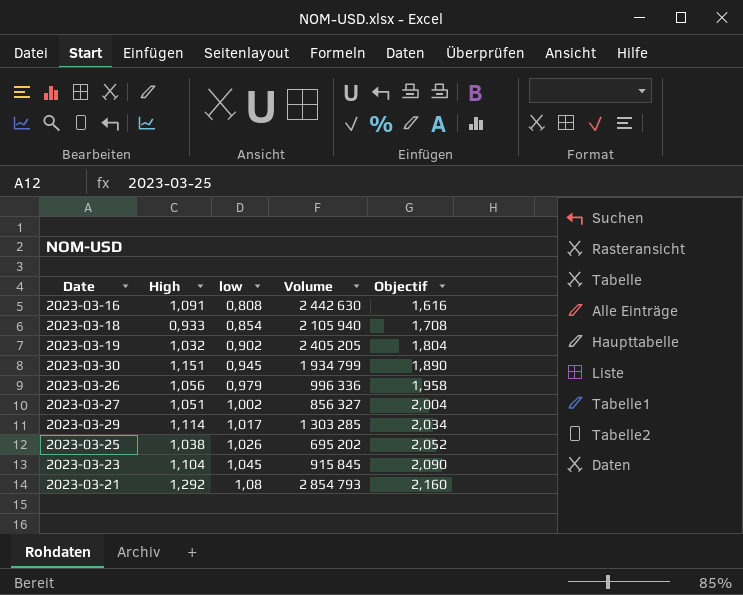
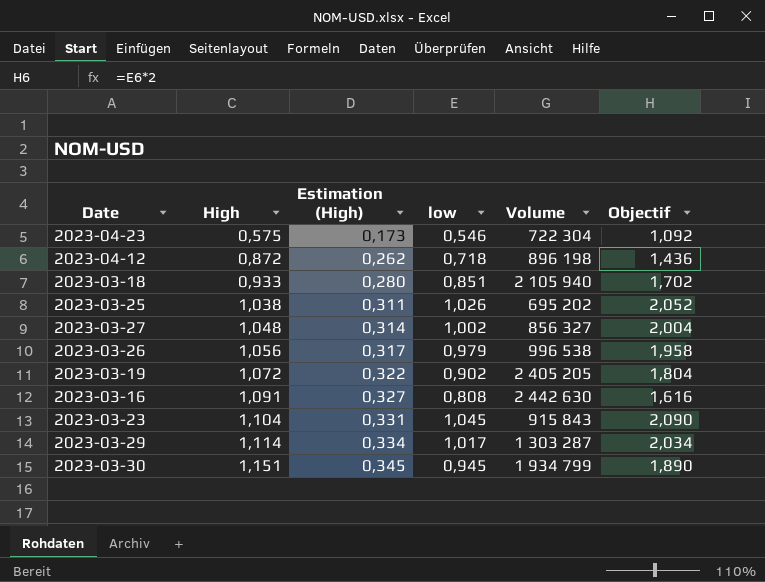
row order: low ascending -> High ascending
column Estimation (High) | formula: none -> [High] * 0,3
row 2023-03-21: 1,292 | 1,08 | 2 854 793 | 2,160 -> none
row 2023-04-23: none -> 0,575 | 0,173 | 0,546 | 722 304 | 1,092
row 2023-04-12: none -> 0,872 | 0,262 | 0,718 | 896 198 | 1,436
2023-03-18 | low: 0,854 -> 0,851
2023-03-18 | Objectif: 1,708 -> 1,702
2023-03-27 | High: 1,051 -> 1,048
2023-03-26 | Volume: 996 336 -> 996 538
2023-03-19 | High: 1,032 -> 1,072
2023-03-23 | Volume: 915 845 -> 915 843
2023-03-29 | Volume: 1 303 285 -> 1 303 287

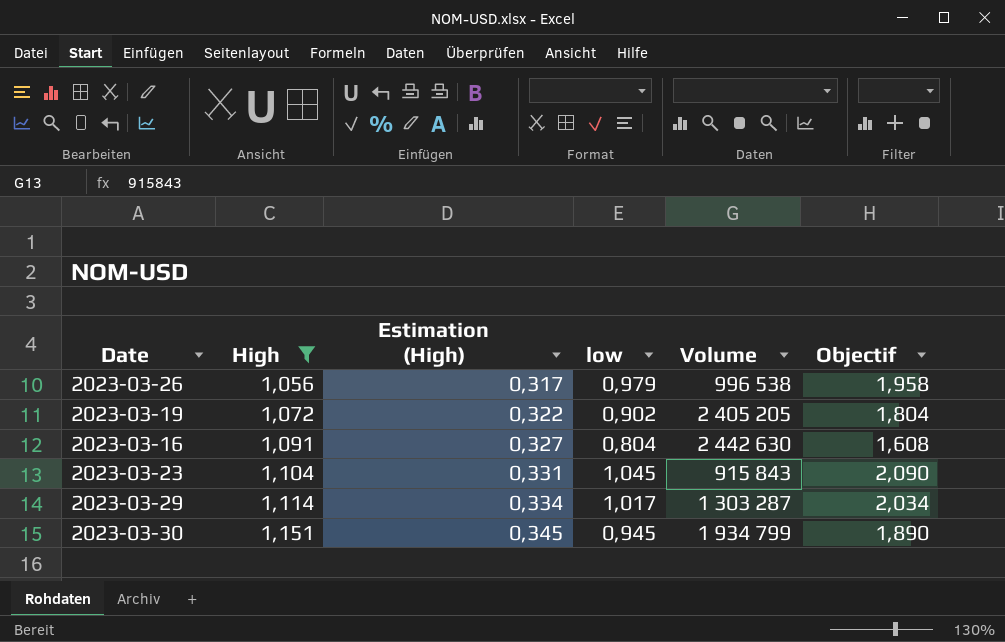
filter: none -> High >= 1,056
2023-03-16 | low: 0,808 -> 0,804
2023-03-16 | Objectif: 1,616 -> 1,608

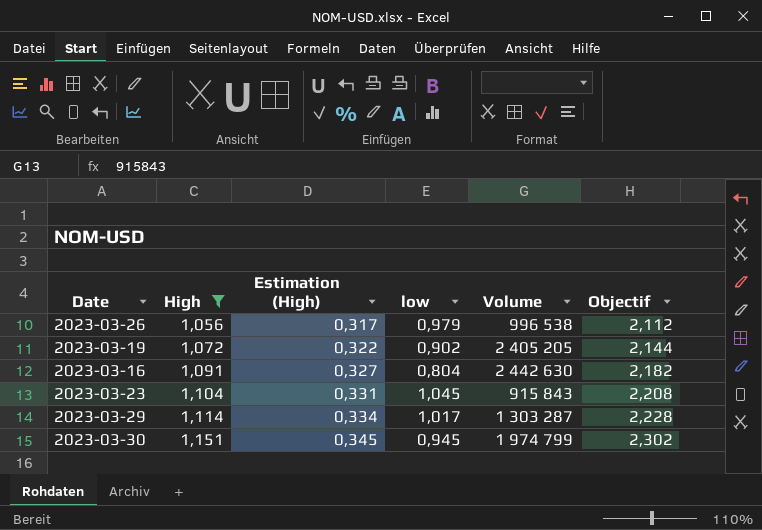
column Objectif | formula: [low] * 2 -> [High] * 2
2023-03-30 | Volume: 1 934 799 -> 1 974 799

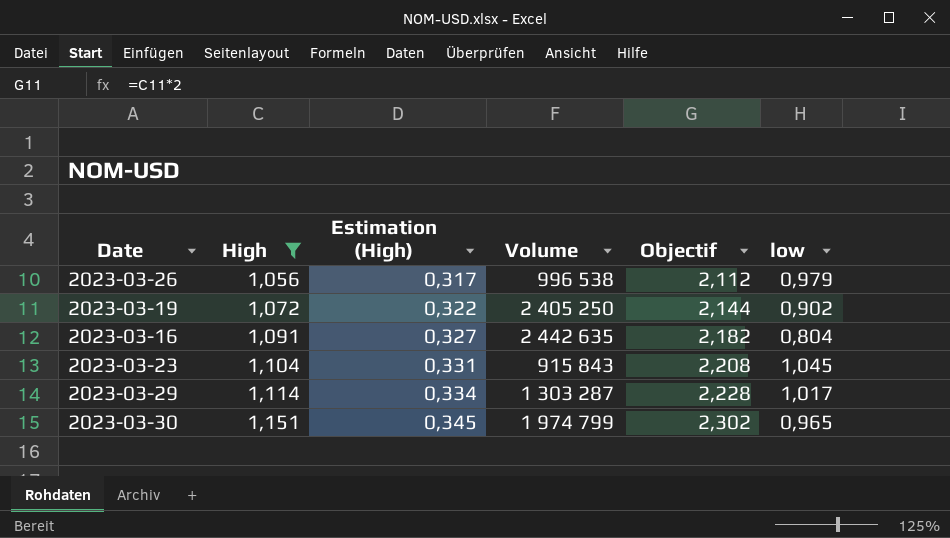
column low | position: 4 -> 6
2023-03-19 | Volume: 2 405 205 -> 2 405 250
2023-03-16 | Volume: 2 442 630 -> 2 442 635
2023-03-30 | low: 0,945 -> 0,965

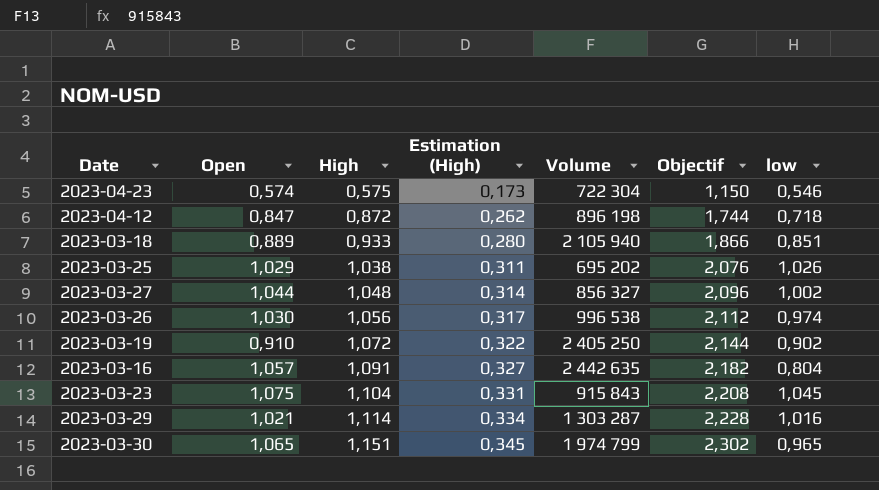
filter: High >= 1,056 -> none
column Open | position: none -> 2
2023-03-26 | low: 0,979 -> 0,974
2023-03-29 | low: 1,017 -> 1,016

